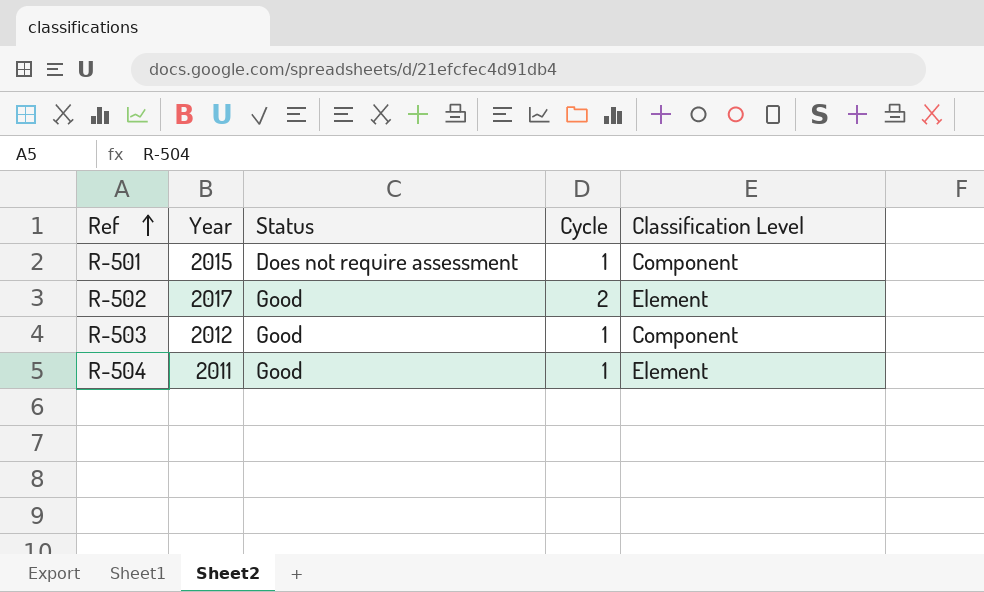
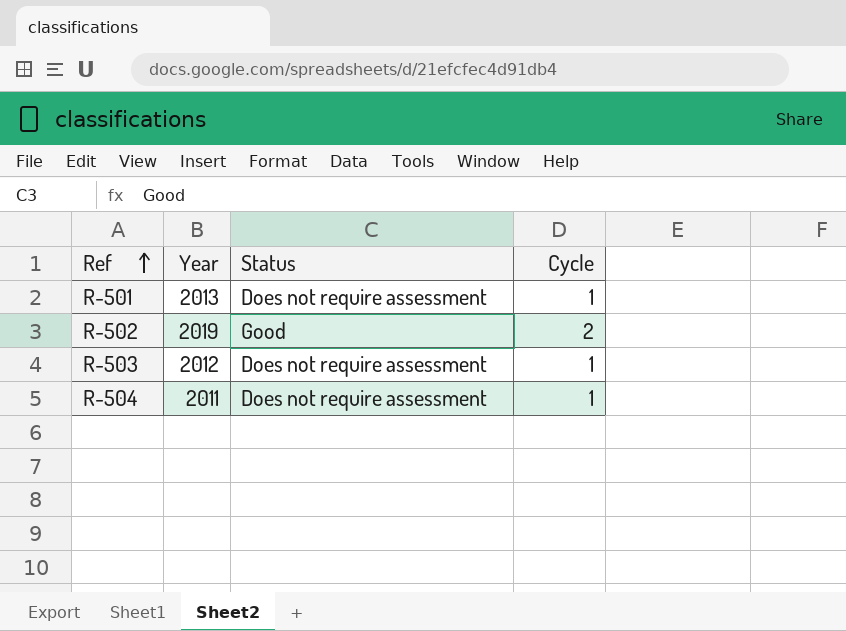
column Classification Level | position: 5 -> none
R-501 | Year: 2015 -> 2013
R-502 | Year: 2017 -> 2019
R-503 | Status: Good -> Does not require assessment
R-504 | Status: Good -> Does not require assessment

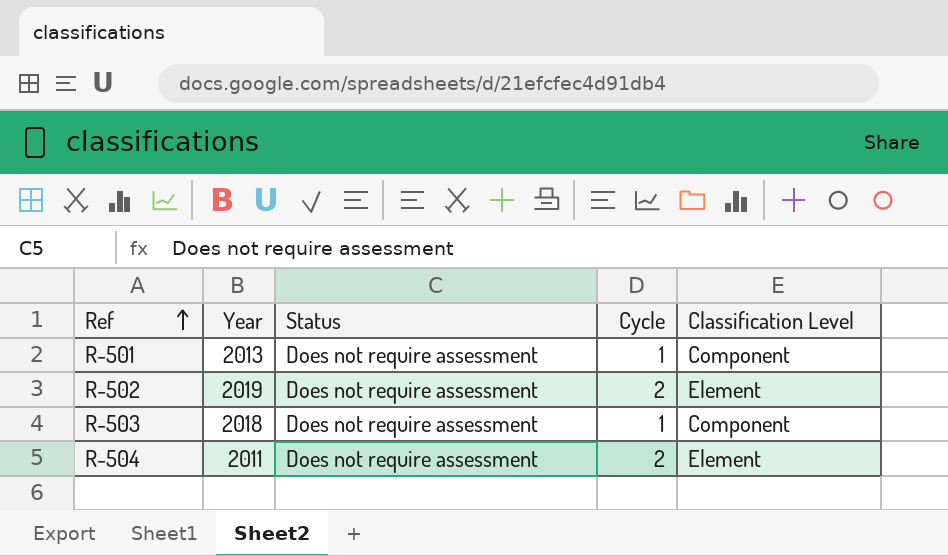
column Classification Level | position: none -> 5
R-502 | Status: Good -> Does not require assessment
R-503 | Year: 2012 -> 2018
R-504 | Cycle: 1 -> 2

